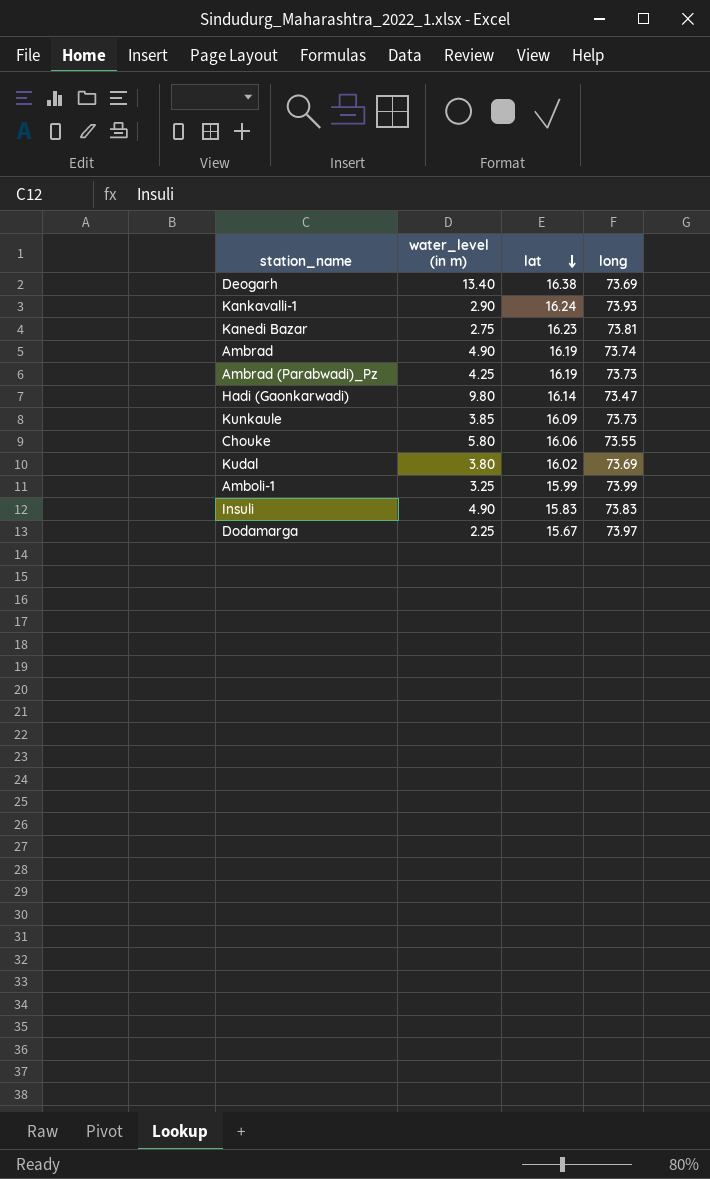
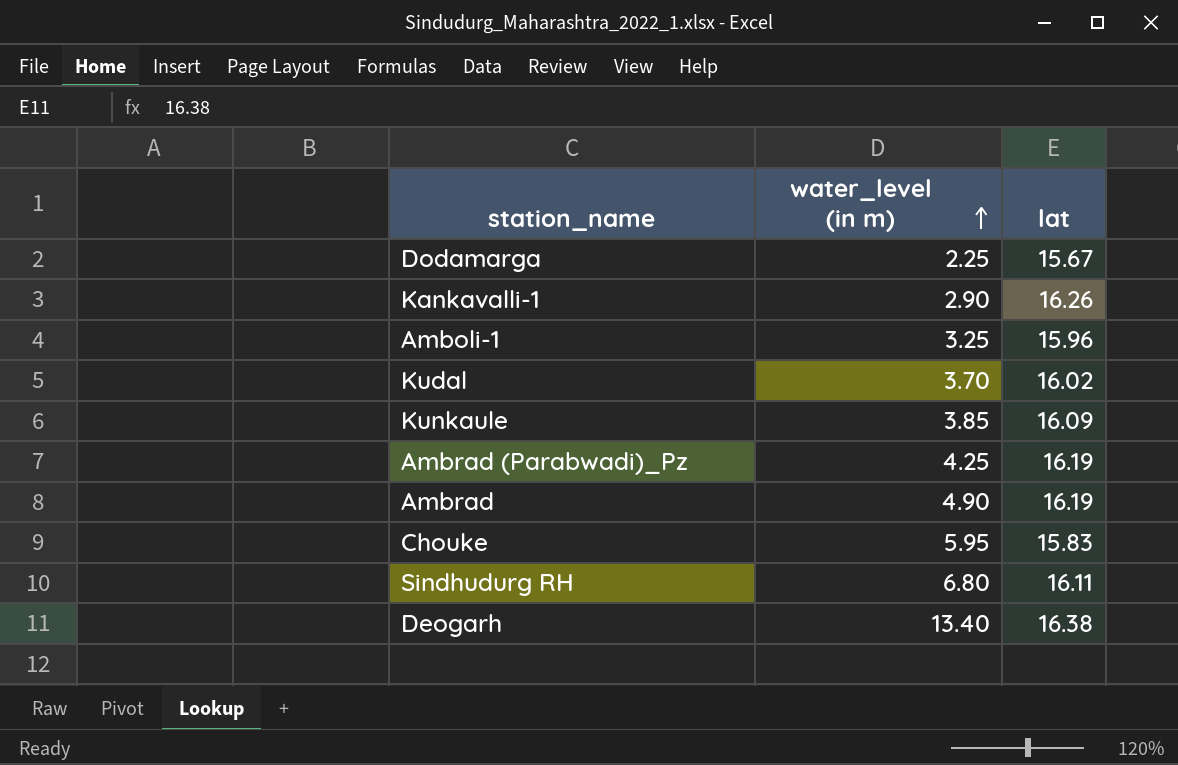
row order: lat descending -> water_level (in m) ascending
column long | position: 4 -> none
row Kanedi Bazar: 2.75 | 16.23 | 73.81 -> none
row Hadi (Gaonkarwadi): 9.80 | 16.14 | 73.47 -> none
row Insuli: 4.90 | 15.83 | 73.83 -> none
Kankavalli-1 | lat: 16.24 -> 16.26
Amboli-1 | lat: 15.99 -> 15.96
Kudal | water_level (in m): 3.80 -> 3.70
Chouke | water_level (in m): 5.80 -> 5.95
Chouke | lat: 16.06 -> 15.83
row Sindhudurg RH: none -> 6.80 | 16.11

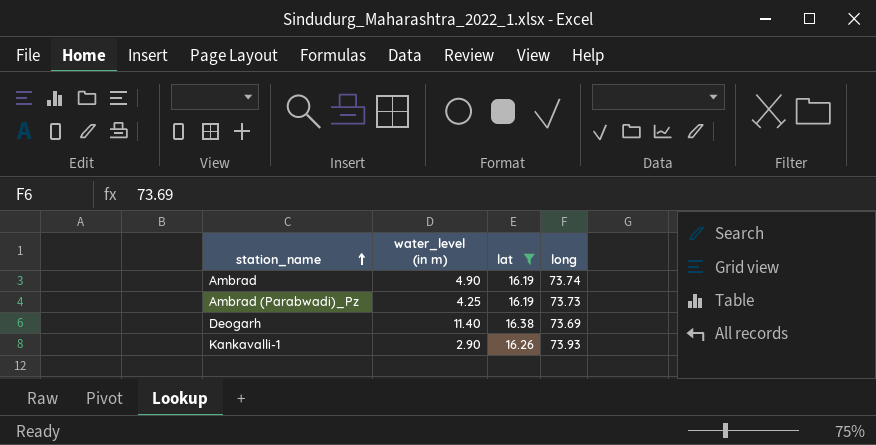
filter: none -> lat >= 16.19
row order: water_level (in m) ascending -> station_name ascending
column long | position: none -> 4
Deogarh | water_level (in m): 13.40 -> 11.40

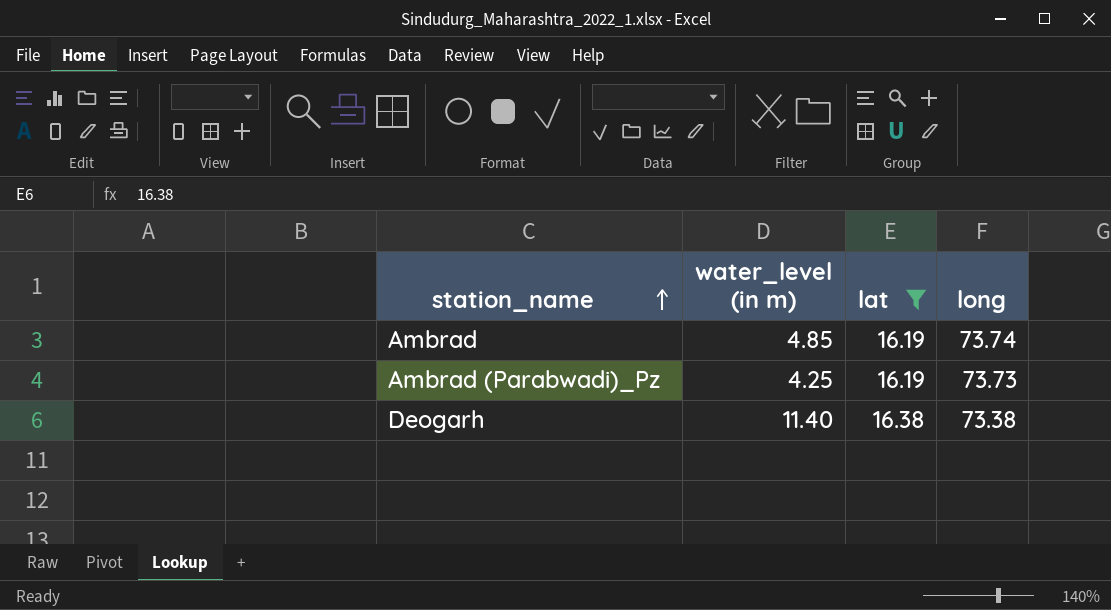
row Kankavalli-1: 2.90 | 16.26 | 73.93 -> none
Ambrad | water_level (in m): 4.90 -> 4.85
Deogarh | long: 73.69 -> 73.38

